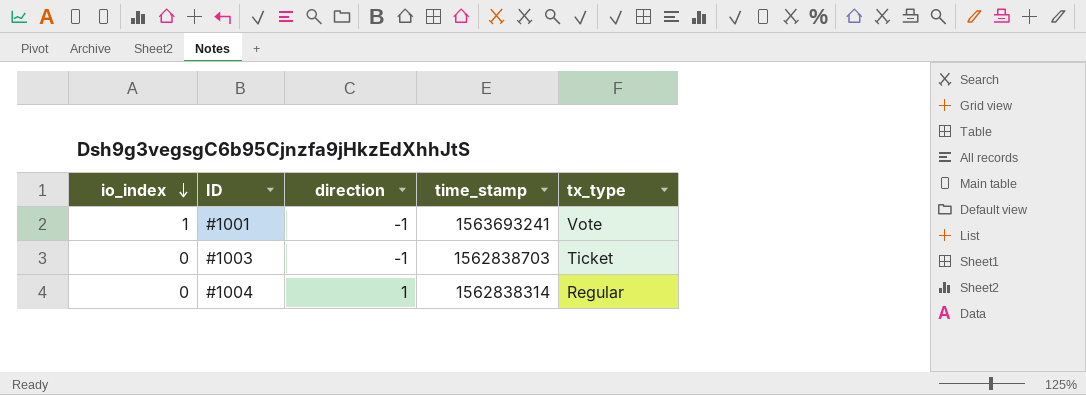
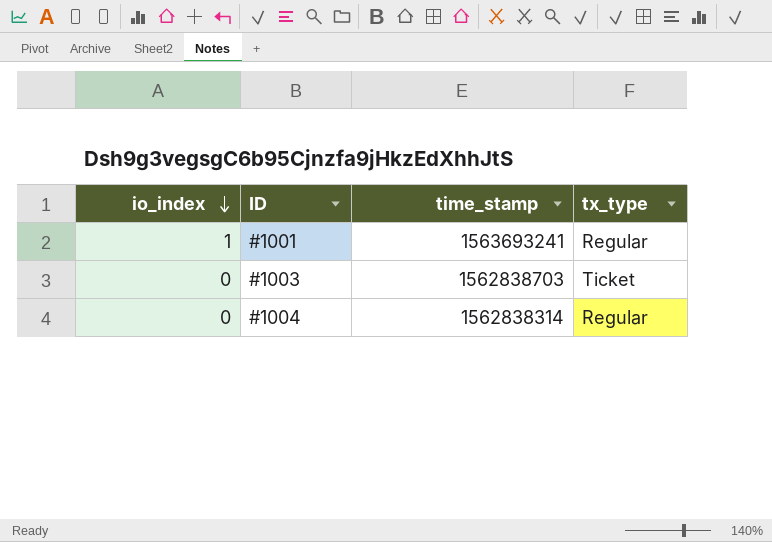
column direction | position: 3 -> none
#1001 | tx_type: Vote -> Regular

